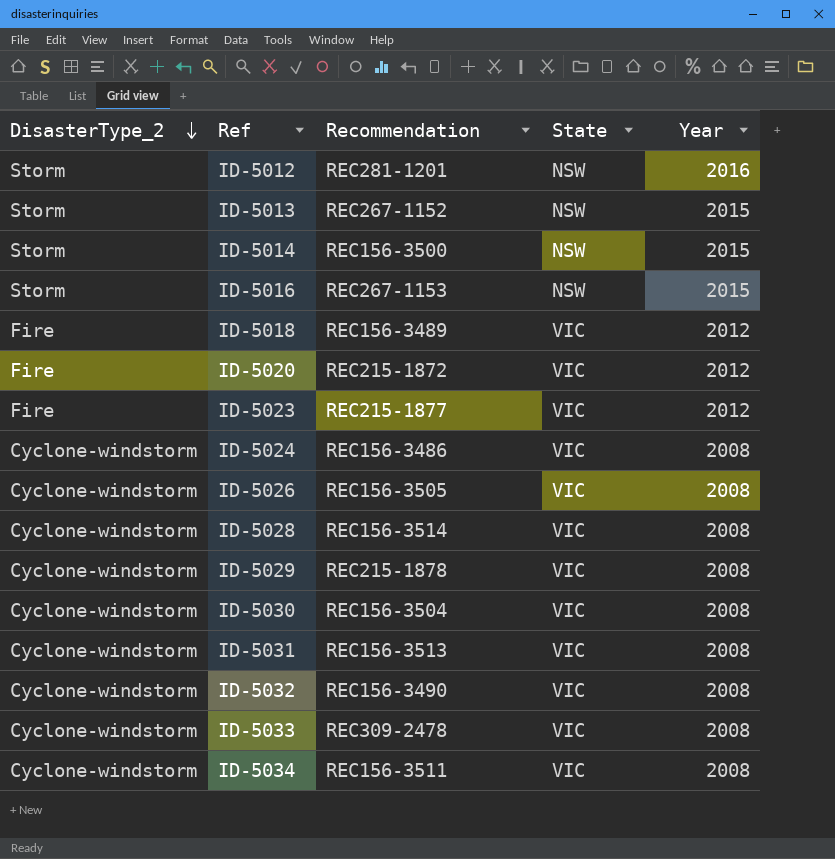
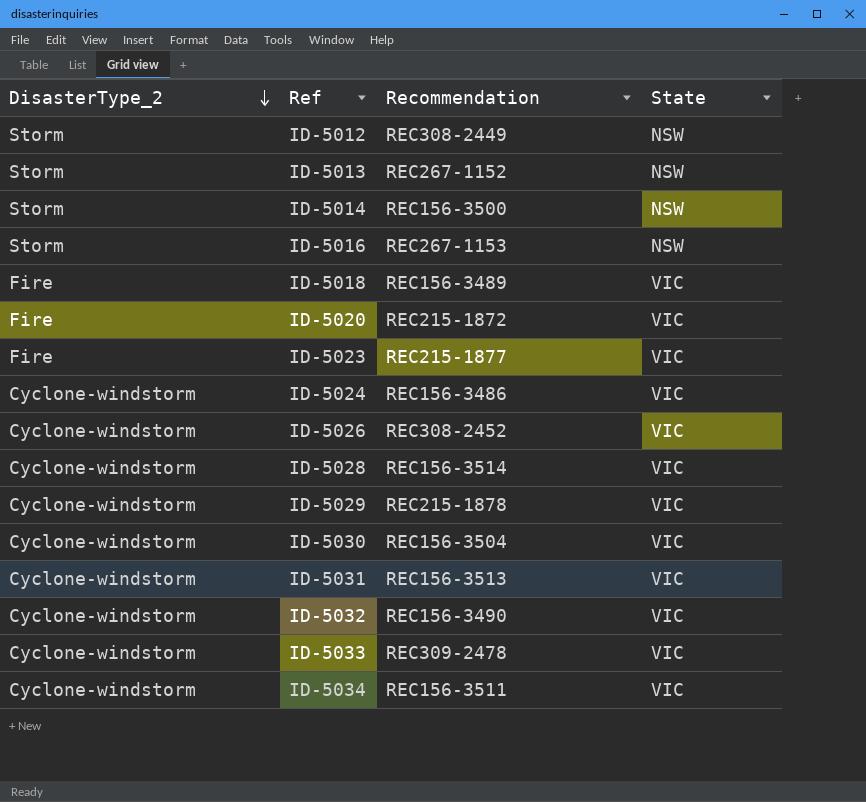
column Year | position: 5 -> none
ID-5012 | Recommendation: REC281-1201 -> REC308-2449
ID-5026 | Recommendation: REC156-3505 -> REC308-2452

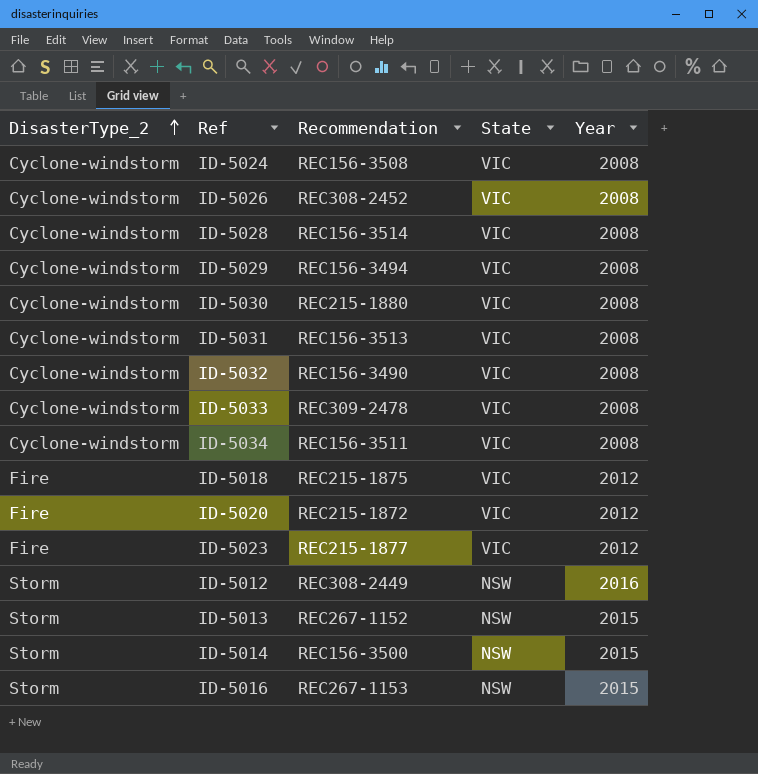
row order: DisasterType_2 descending -> DisasterType_2 ascending
column Year | position: none -> 5
ID-5024 | Recommendation: REC156-3486 -> REC156-3508
ID-5029 | Recommendation: REC215-1878 -> REC156-3494
ID-5030 | Recommendation: REC156-3504 -> REC215-1880
ID-5018 | Recommendation: REC156-3489 -> REC215-1875

